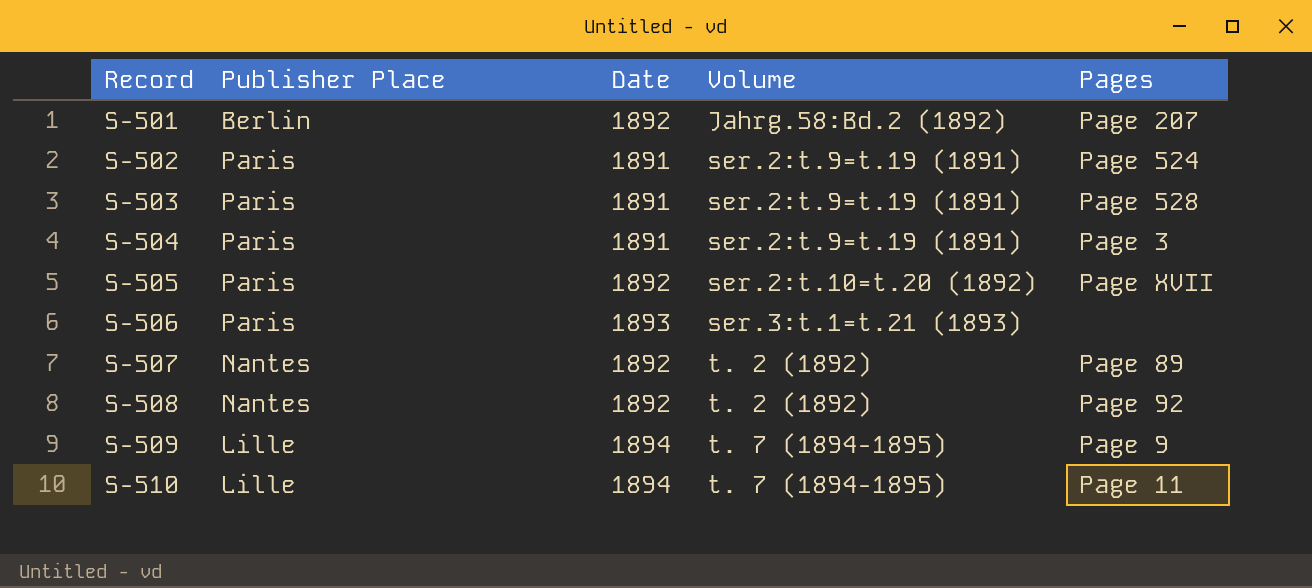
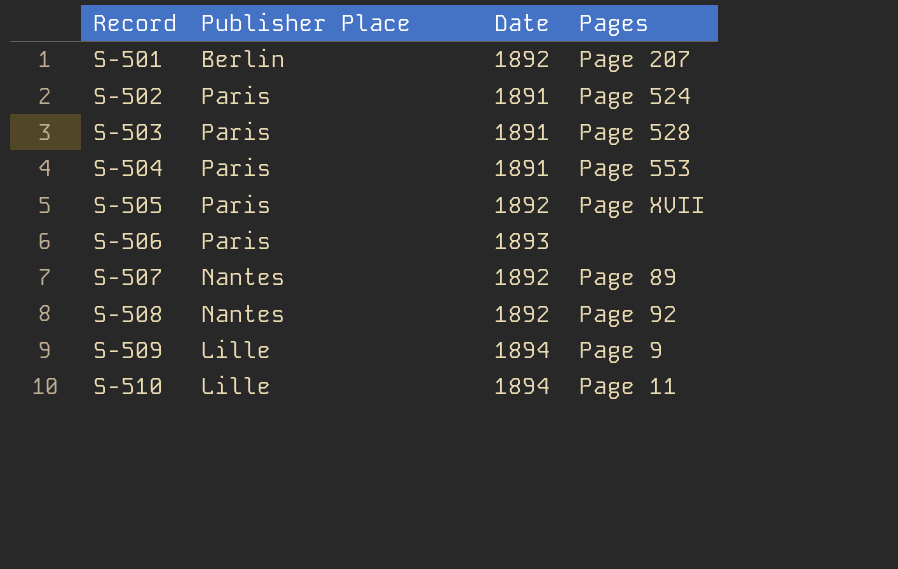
column Volume | position: 4 -> none
S-504 | Pages: Page 3 -> Page 553

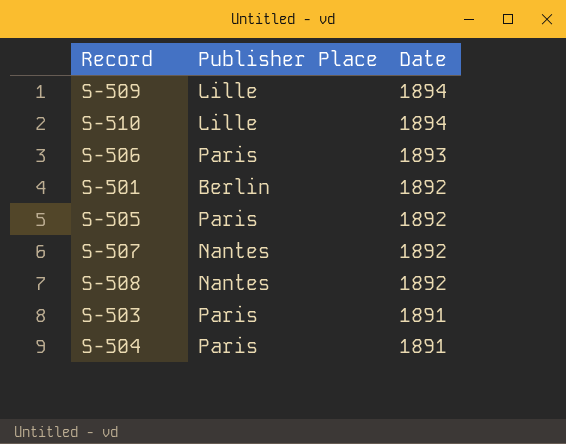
row order: Record ascending -> Date descending
column Pages | position: 4 -> none
row S-502: Paris | 1891 | Page 524 -> none

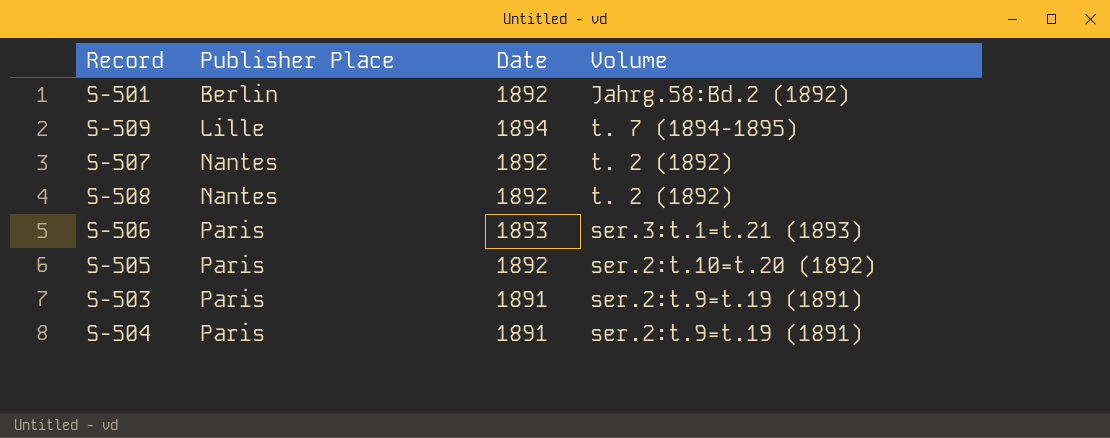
row order: Date descending -> Publisher Place ascending
column Volume | position: none -> 4
row S-510: Lille | 1894 -> none

